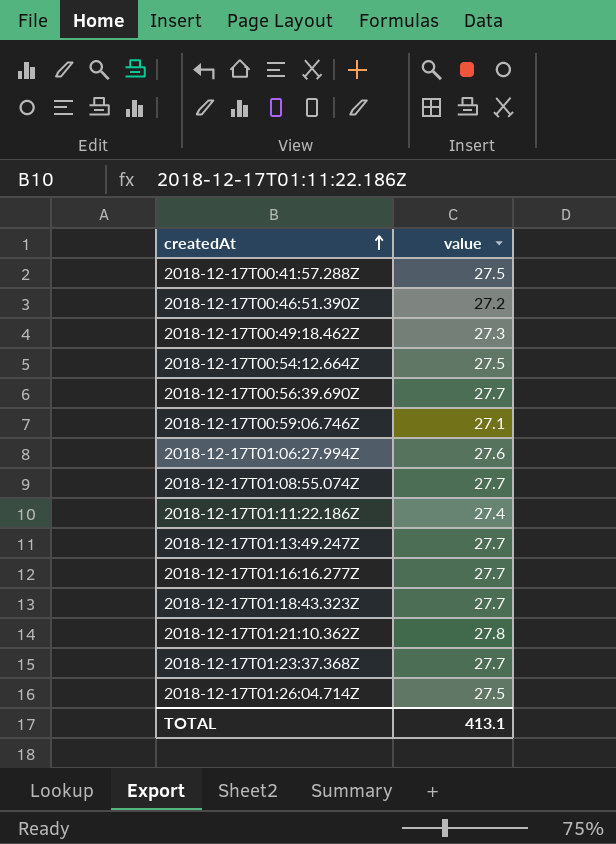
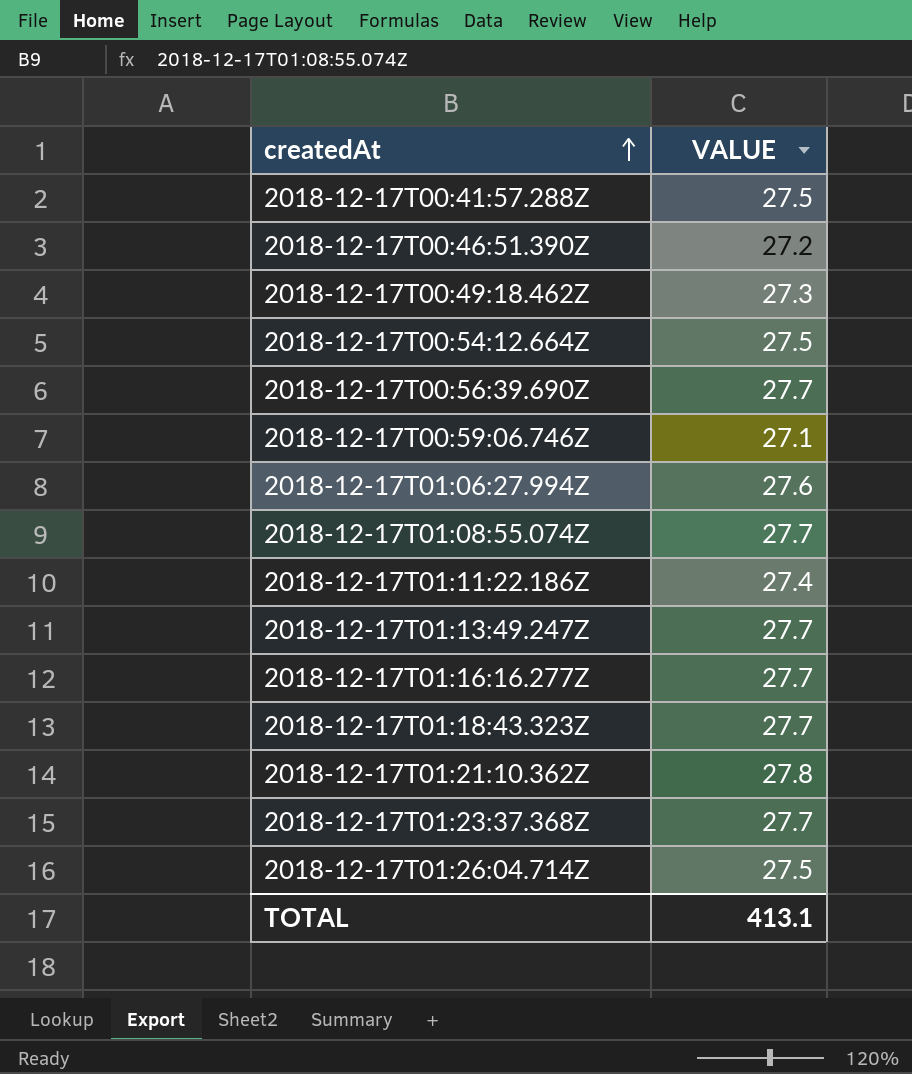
column name: value -> VALUE

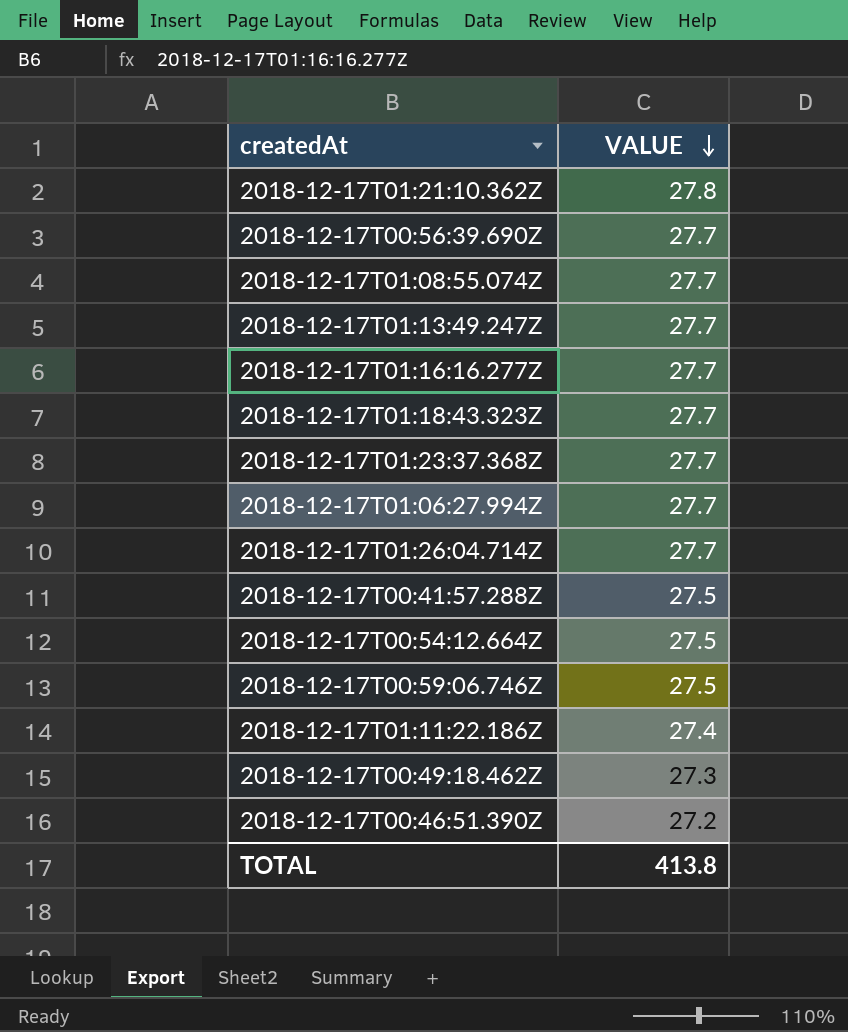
row order: createdAt ascending -> VALUE descending
2018-12-17T01:06:27.994Z | VALUE: 27.6 -> 27.7
2018-12-17T01:26:04.714Z | VALUE: 27.5 -> 27.7
2018-12-17T00:59:06.746Z | VALUE: 27.1 -> 27.5
TOTAL | VALUE: 413.1 -> 413.8

